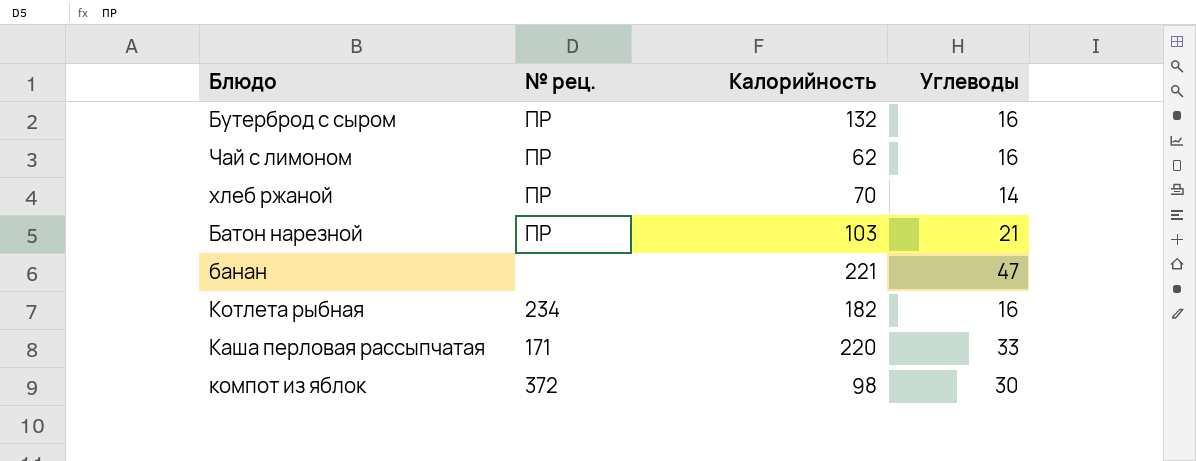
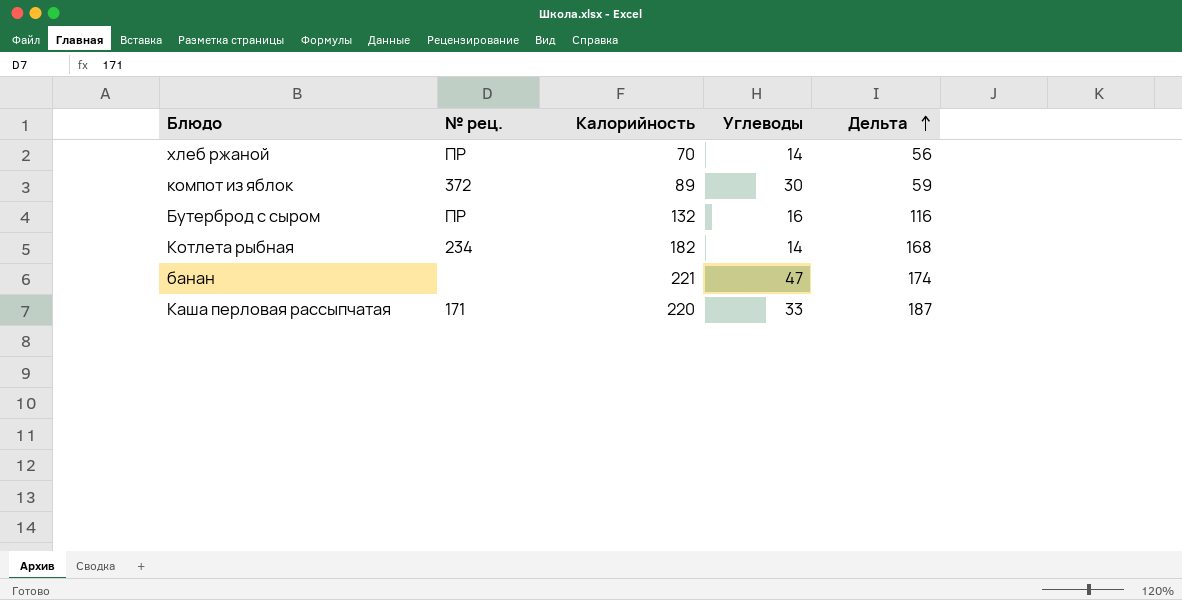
row order: none -> Дельта ascending
column Дельта | formula: none -> [Калорийность] - [Углеводы]
row Чай с лимоном: ПР | 62 | 16 -> none
row Батон нарезной: ПР | 103 | 21 -> none
компот из яблок | Калорийность: 98 -> 89
Котлета рыбная | Углеводы: 16 -> 14

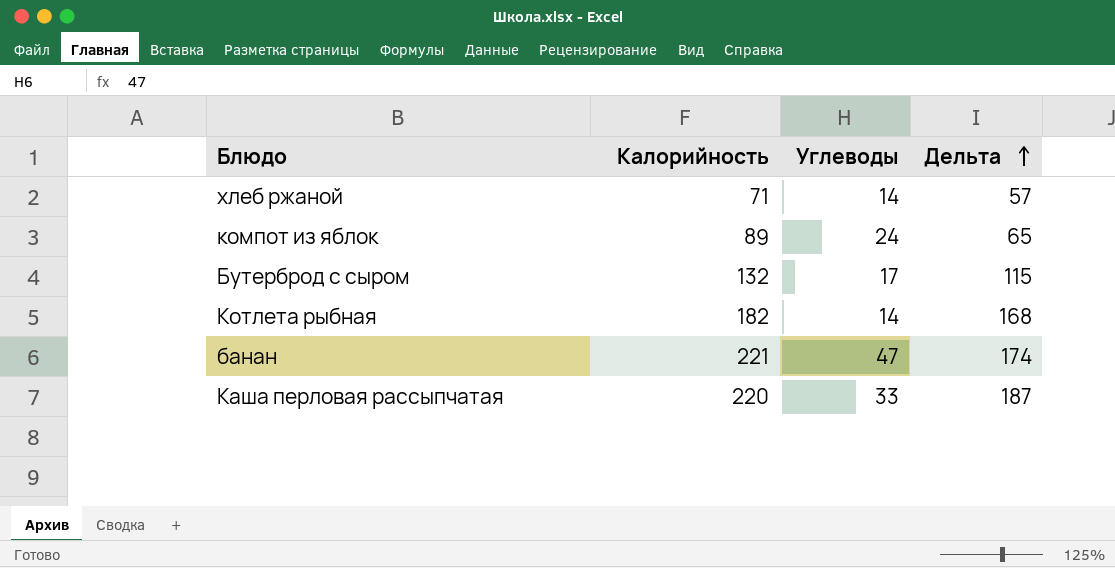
column № рец. | position: 2 -> none
хлеб ржаной | Калорийность: 70 -> 71
хлеб ржаной | Дельта: 56 -> 57
компот из яблок | Углеводы: 30 -> 24
компот из яблок | Дельта: 59 -> 65
Бутерброд с сыром | Углеводы: 16 -> 17
Бутерброд с сыром | Дельта: 116 -> 115

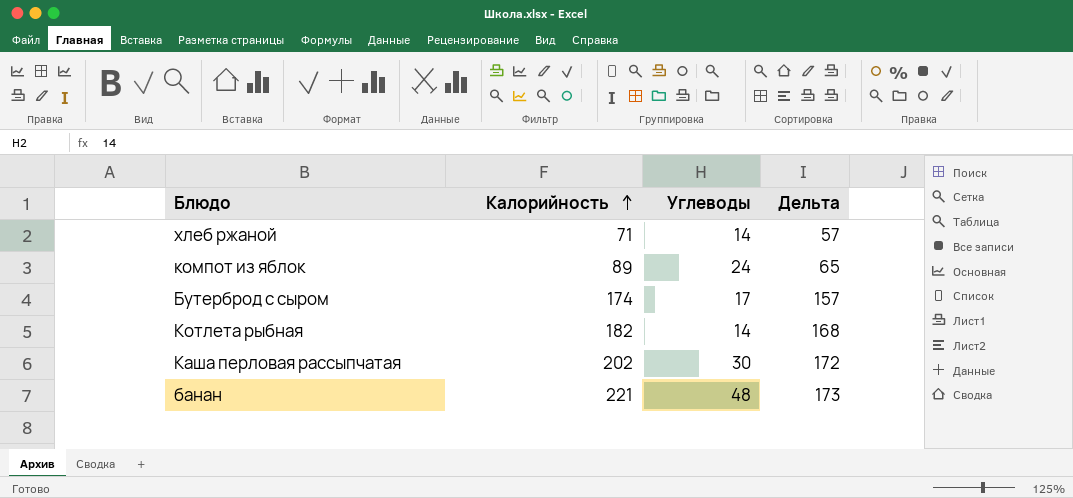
row order: Дельта ascending -> Калорийность ascending
Бутерброд с сыром | Калорийность: 132 -> 174
Бутерброд с сыром | Дельта: 115 -> 157
Каша перловая рассыпчатая | Калорийность: 220 -> 202
Каша перловая рассыпчатая | Углеводы: 33 -> 30
Каша перловая рассыпчатая | Дельта: 187 -> 172
банан | Углеводы: 47 -> 48
банан | Дельта: 174 -> 173

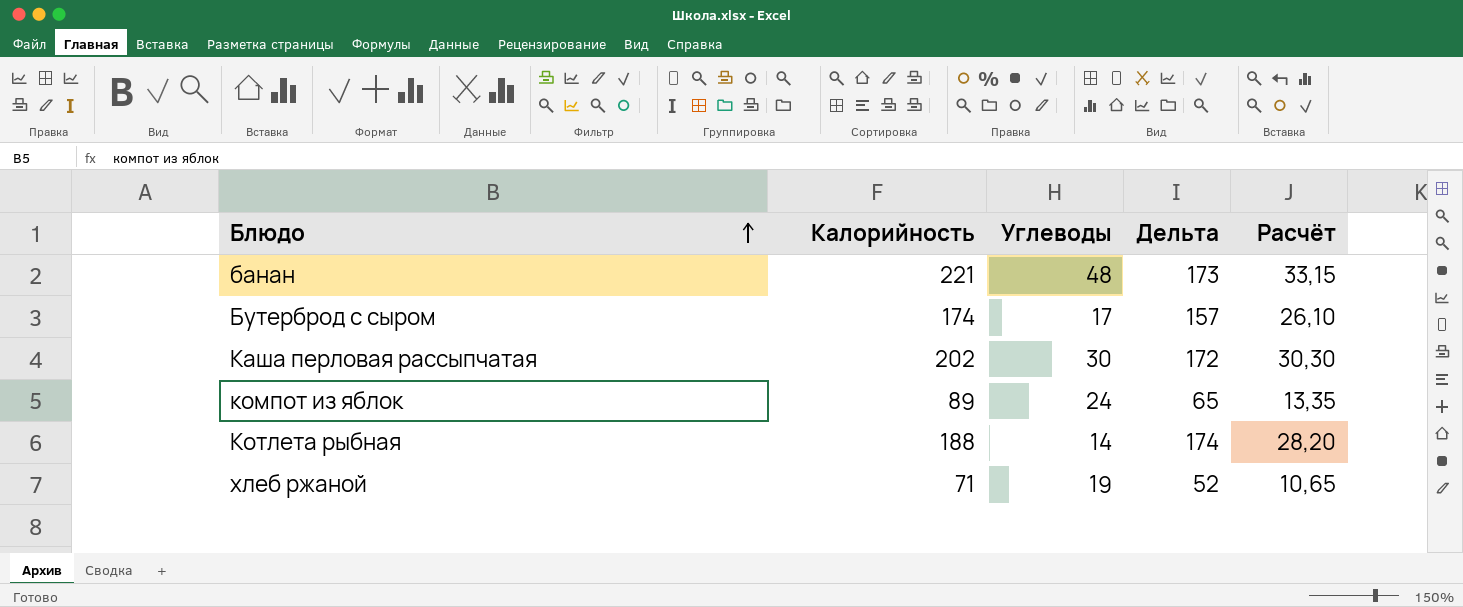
row order: Калорийность ascending -> Блюдо ascending
column Расчёт | formula: none -> [Калорийность] * 0,15
Котлета рыбная | Калорийность: 182 -> 188
Котлета рыбная | Дельта: 168 -> 174
хлеб ржаной | Углеводы: 14 -> 19
хлеб ржаной | Дельта: 57 -> 52

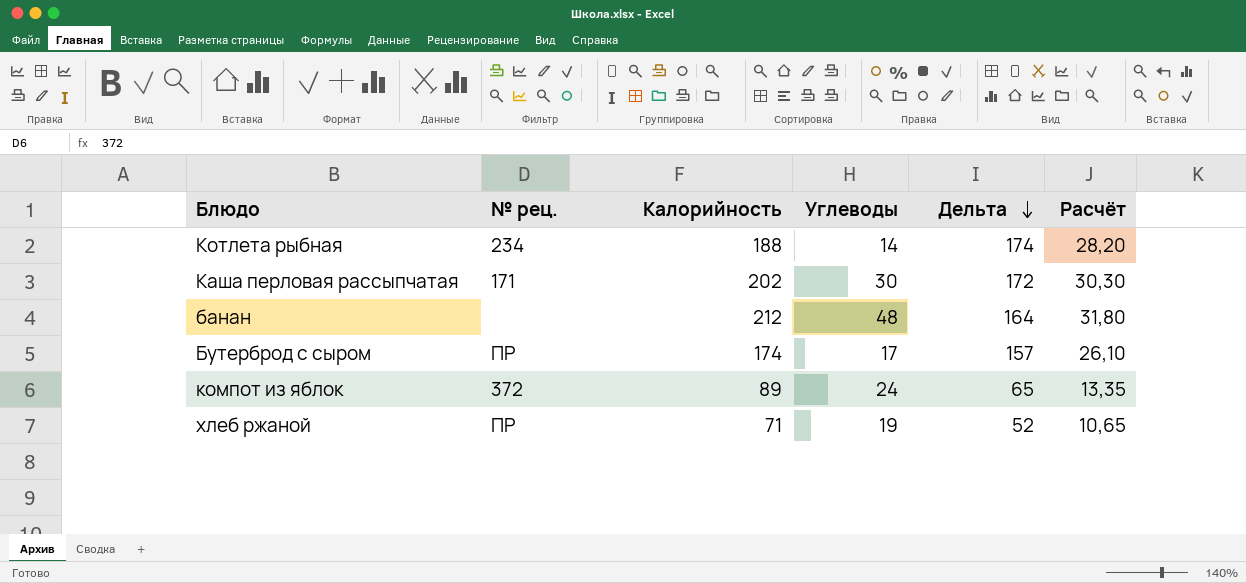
row order: Блюдо ascending -> Дельта descending
column № рец. | position: none -> 2
банан | Калорийность: 221 -> 212
банан | Дельта: 173 -> 164
банан | Расчёт: 33,15 -> 31,80

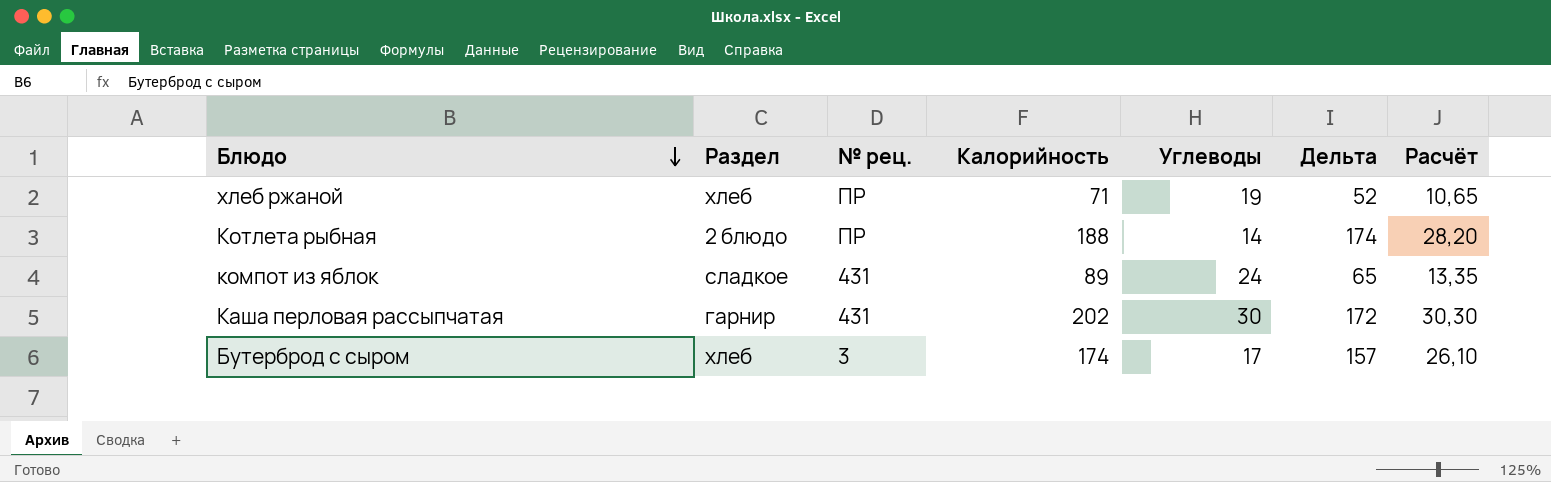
row order: Дельта descending -> Блюдо descending
column Раздел | position: none -> 2
row банан: none | 212 | 48 | 164 | 31,80 -> none
Котлета рыбная | № рец.: 234 -> ПР
компот из яблок | № рец.: 372 -> 431
Каша перловая рассыпчатая | № рец.: 171 -> 431
Бутерброд с сыром | № рец.: ПР -> 3

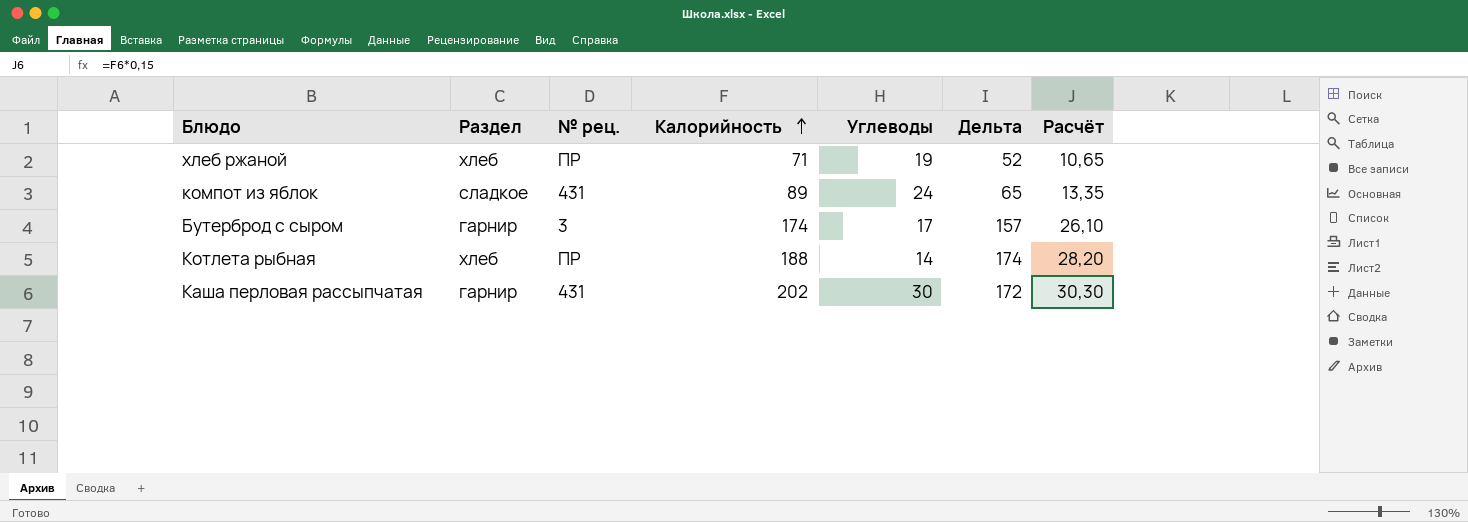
row order: Блюдо descending -> Калорийность ascending
Бутерброд с сыром | Раздел: хлеб -> гарнир
Котлета рыбная | Раздел: 2 блюдо -> хлеб

